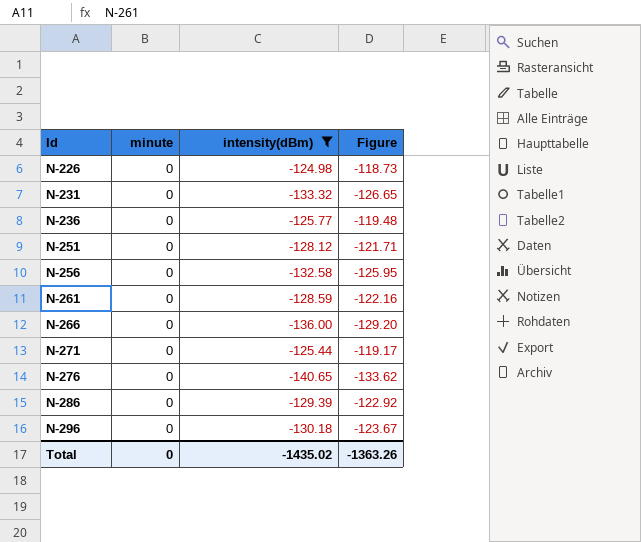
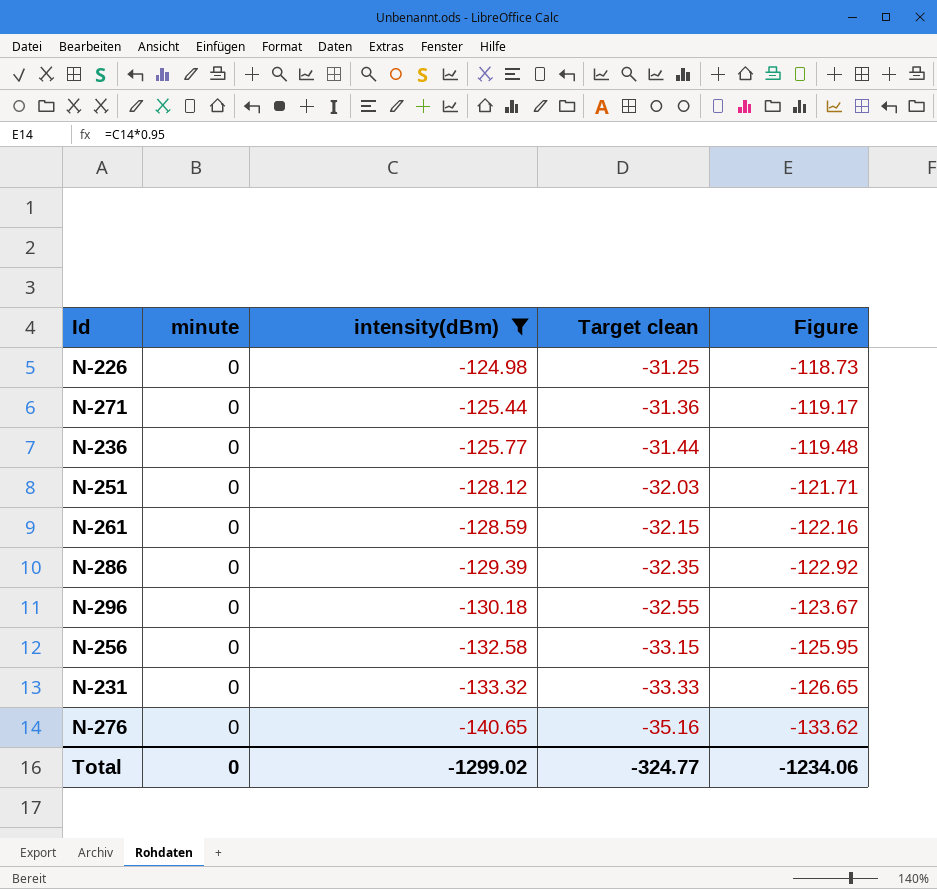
row order: Id ascending -> intensity(dBm) descending
column Target clean | formula: none -> [intensity(dBm)] * 0.25
row N-266: 0 | -136.00 | -129.20 -> none
Total | intensity(dBm): -1435.02 -> -1299.02
Total | Figure: -1363.26 -> -1234.06

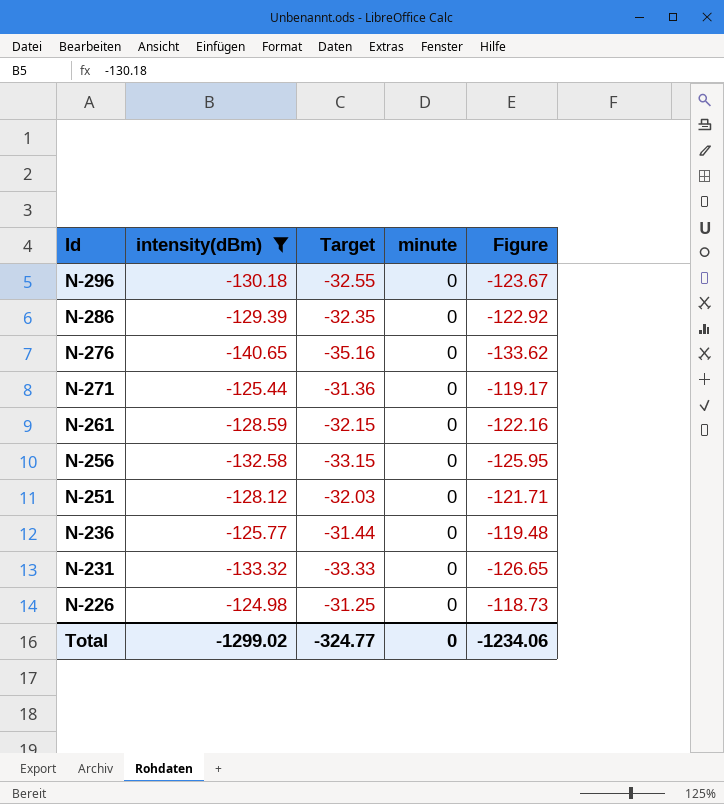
row order: intensity(dBm) descending -> Id descending
column name: Target clean -> Target
column minute | position: 2 -> 4

